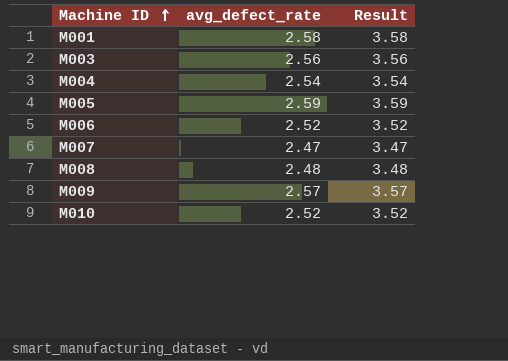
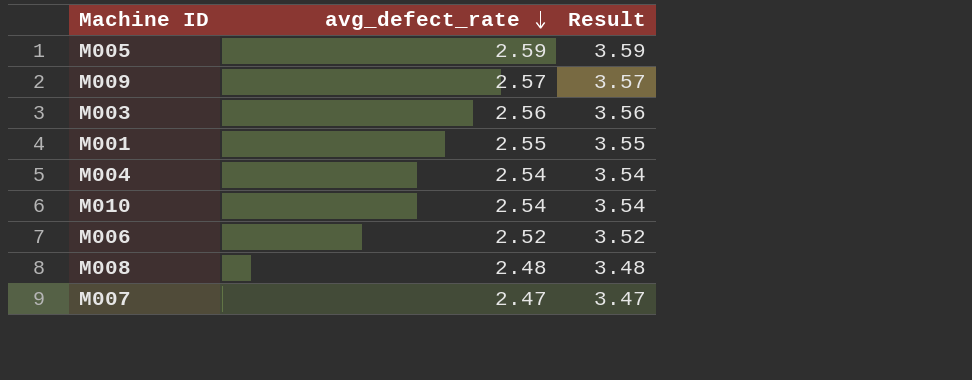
row order: Machine ID ascending -> avg_defect_rate descending
M001 | avg_defect_rate: 2.58 -> 2.55
M001 | Result: 3.58 -> 3.55
M010 | avg_defect_rate: 2.52 -> 2.54
M010 | Result: 3.52 -> 3.54

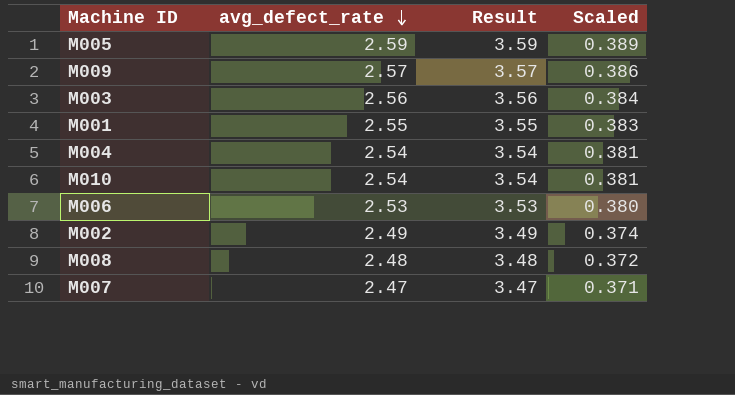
column Scaled | formula: none -> [avg_defect_rate] * 0.15
M006 | avg_defect_rate: 2.52 -> 2.53
M006 | Result: 3.52 -> 3.53
row M002: none -> 2.49 | 3.49 | 0.374

